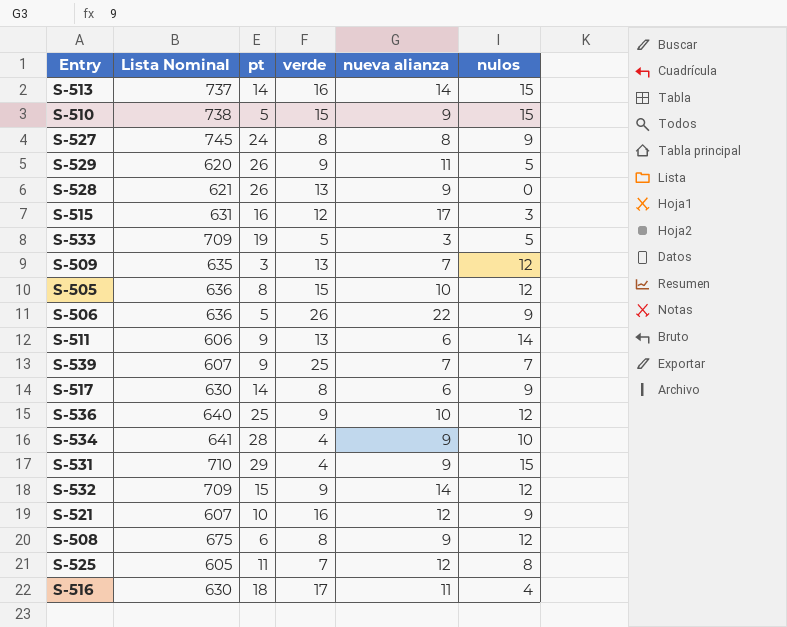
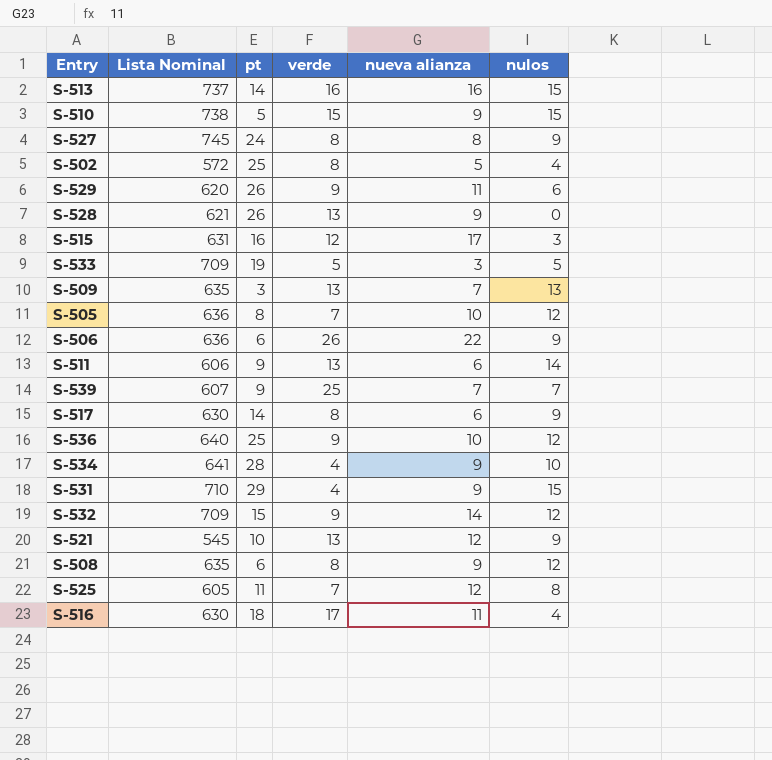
S-513 | nueva alianza: 14 -> 16
row S-502: none -> 572 | 25 | 8 | 5 | 4
S-529 | nulos: 5 -> 6
S-509 | nulos: 12 -> 13
S-505 | verde: 15 -> 7
S-506 | pt: 5 -> 6
S-521 | Lista Nominal: 607 -> 545
S-521 | verde: 16 -> 13
S-508 | Lista Nominal: 675 -> 635

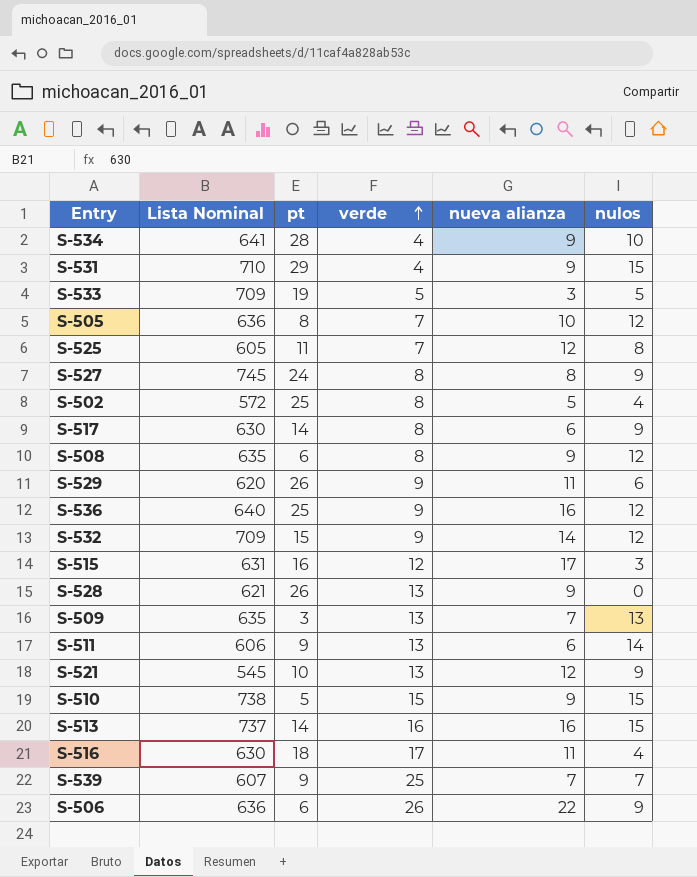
row order: none -> verde ascending
S-536 | nueva alianza: 10 -> 16

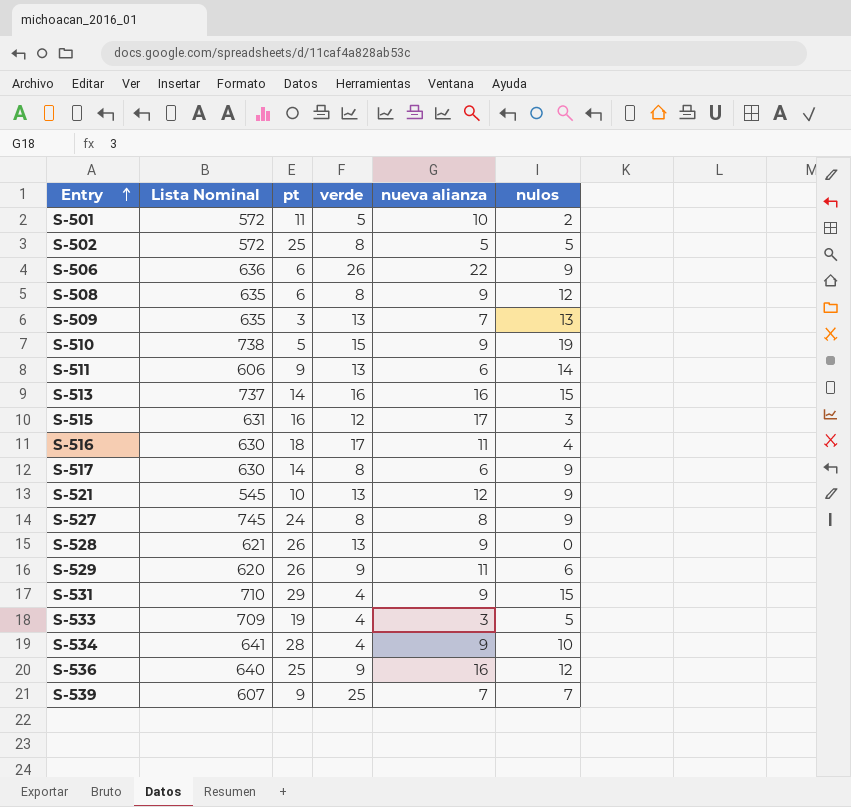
row order: verde ascending -> Entry ascending
row S-505: 636 | 8 | 7 | 10 | 12 -> none
row S-525: 605 | 11 | 7 | 12 | 8 -> none
row S-532: 709 | 15 | 9 | 14 | 12 -> none
row S-501: none -> 572 | 11 | 5 | 10 | 2
S-502 | nulos: 4 -> 5
S-510 | nulos: 15 -> 19
S-533 | verde: 5 -> 4

